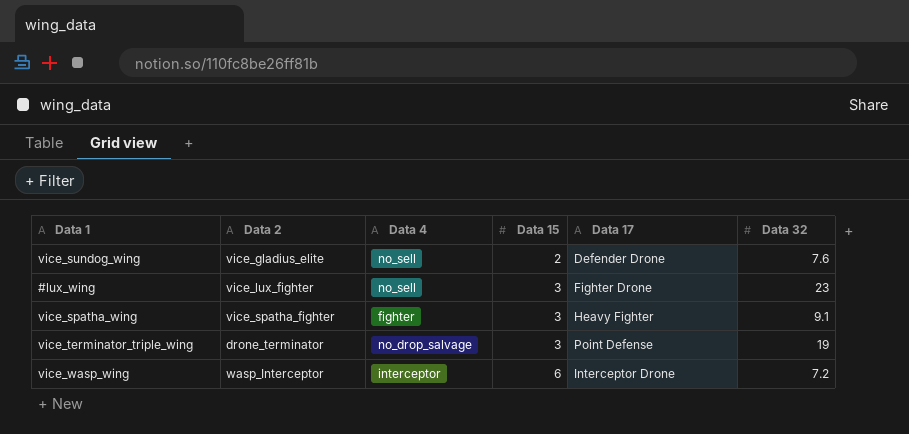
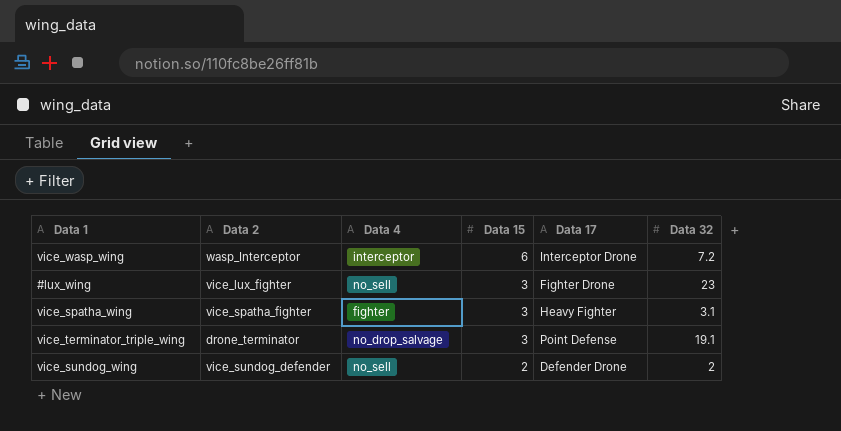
row order: Data 15 ascending -> Data 15 descending
vice_spatha_wing | Data 32: 9.1 -> 3.1
vice_terminator_triple_wing | Data 32: 19 -> 19.1
vice_sundog_wing | Data 2: vice_gladius_elite -> vice_sundog_defender
vice_sundog_wing | Data 32: 7.6 -> 2

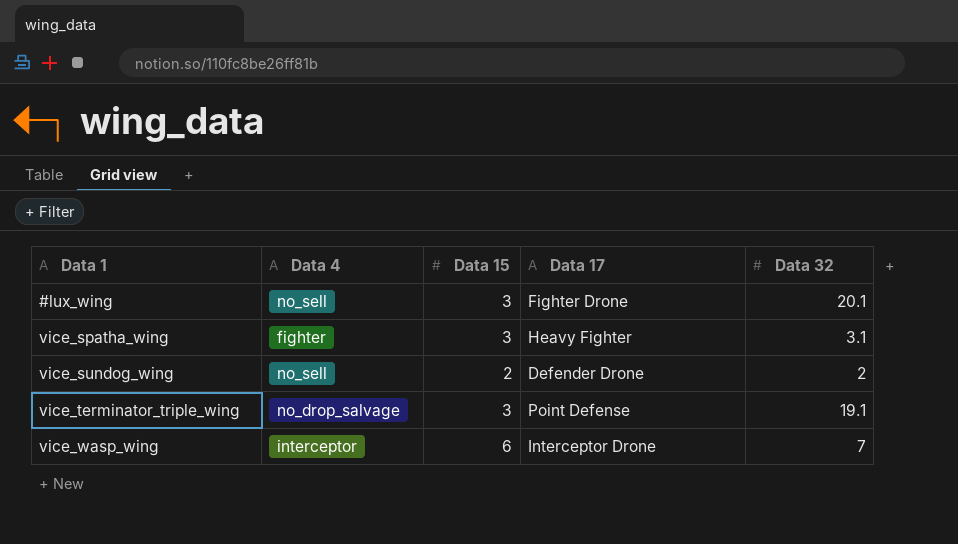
row order: Data 15 descending -> Data 1 ascending
column Data 2 | position: 2 -> none
#lux_wing | Data 32: 23 -> 20.1
vice_wasp_wing | Data 32: 7.2 -> 7

